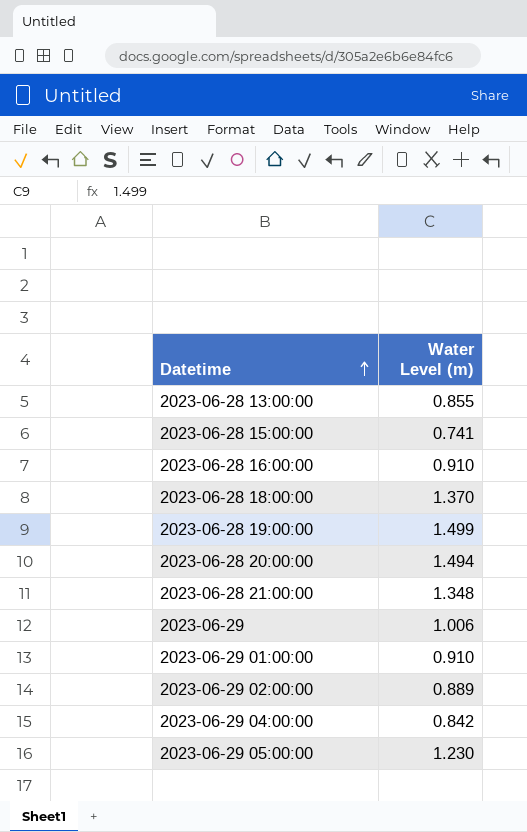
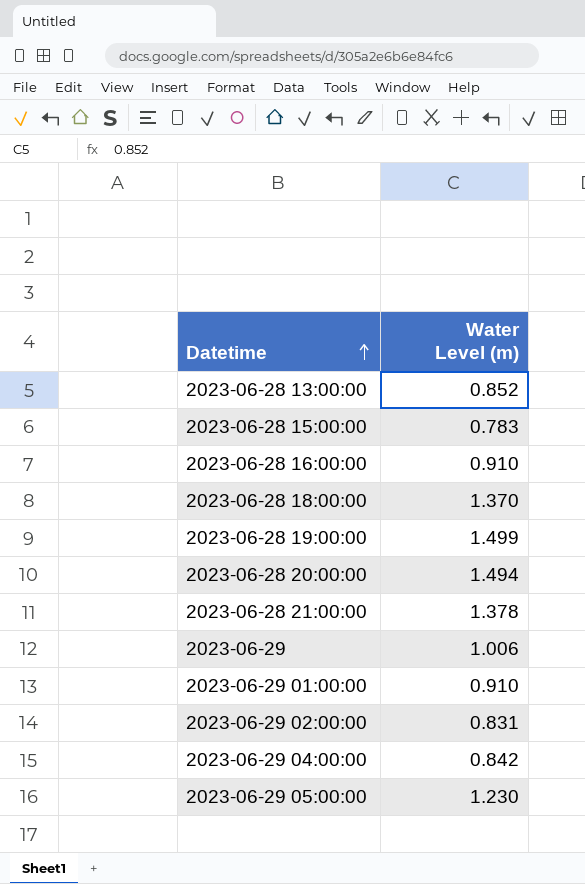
2023-06-28 13:00:00 | Water Level (m): 0.855 -> 0.852
2023-06-28 15:00:00 | Water Level (m): 0.741 -> 0.783
2023-06-28 21:00:00 | Water Level (m): 1.348 -> 1.378
2023-06-29 02:00:00 | Water Level (m): 0.889 -> 0.831

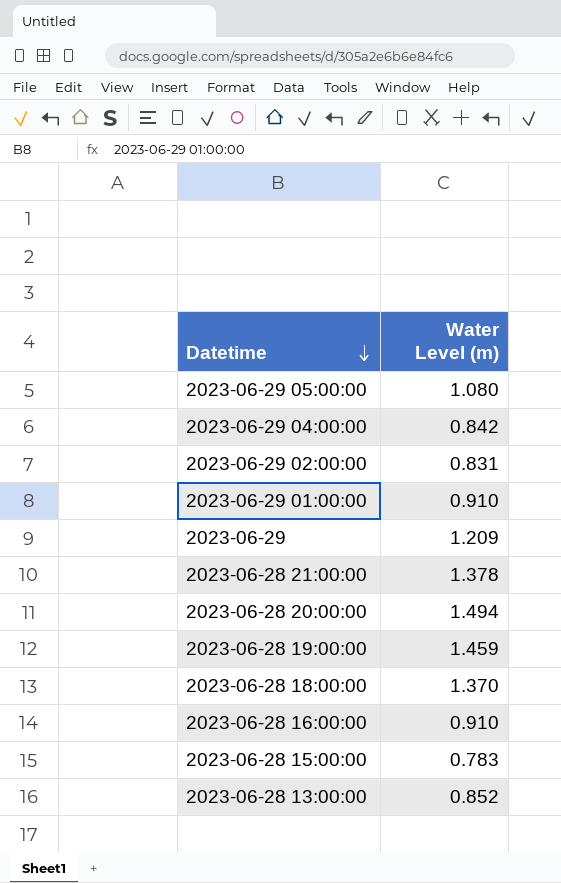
row order: Datetime ascending -> Datetime descending
2023-06-29 05:00:00 | Water Level (m): 1.230 -> 1.080
2023-06-29 | Water Level (m): 1.006 -> 1.209
2023-06-28 19:00:00 | Water Level (m): 1.499 -> 1.459

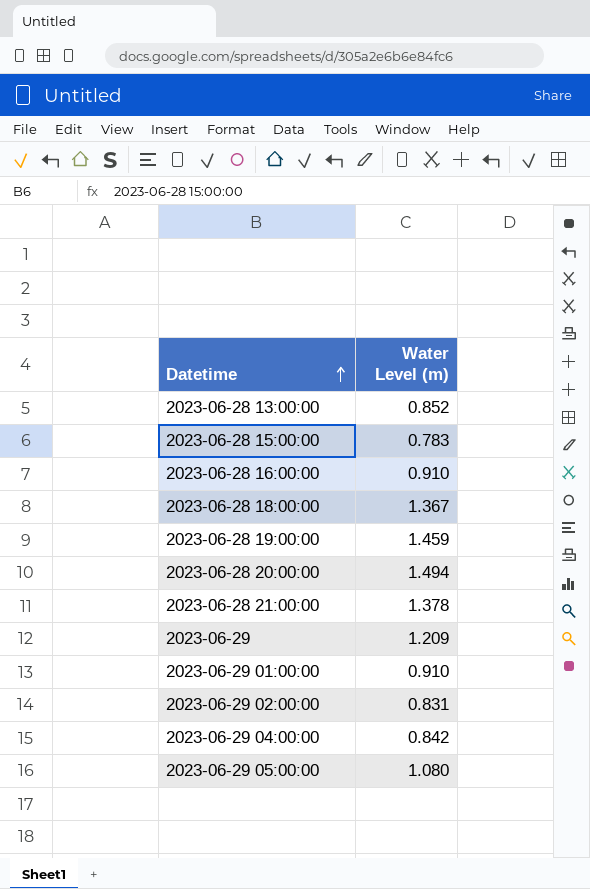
row order: Datetime descending -> Datetime ascending
2023-06-28 18:00:00 | Water Level (m): 1.370 -> 1.367

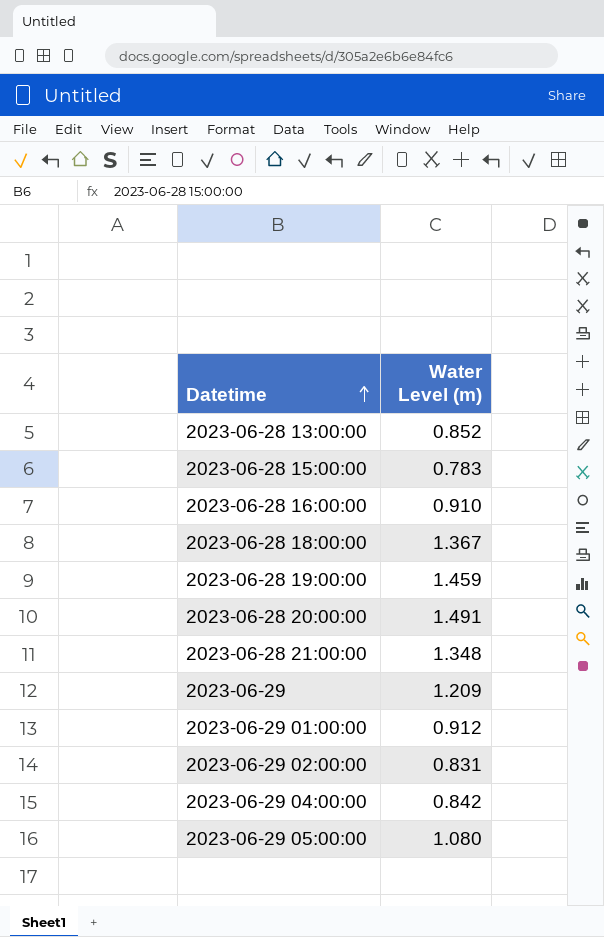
2023-06-28 20:00:00 | Water Level (m): 1.494 -> 1.491
2023-06-28 21:00:00 | Water Level (m): 1.378 -> 1.348
2023-06-29 01:00:00 | Water Level (m): 0.910 -> 0.912

